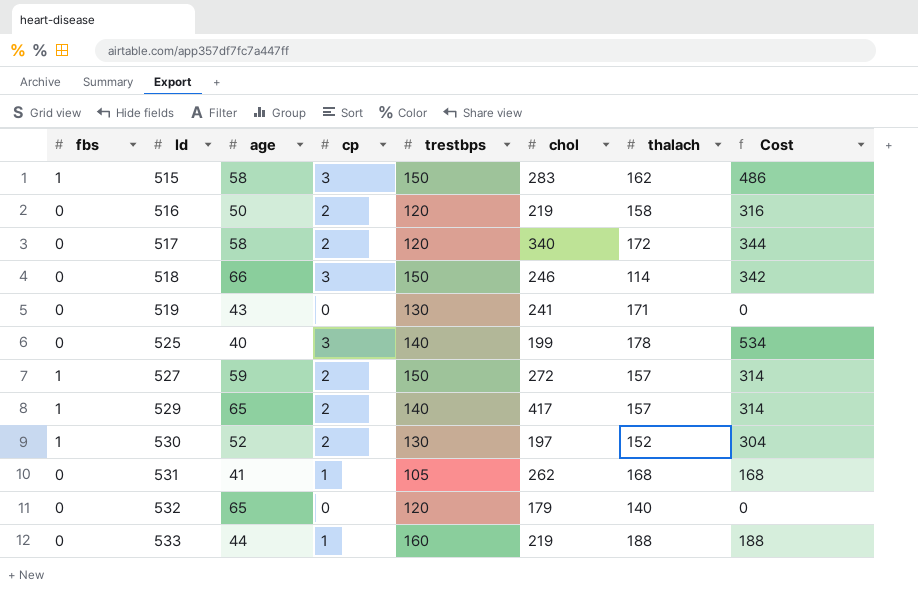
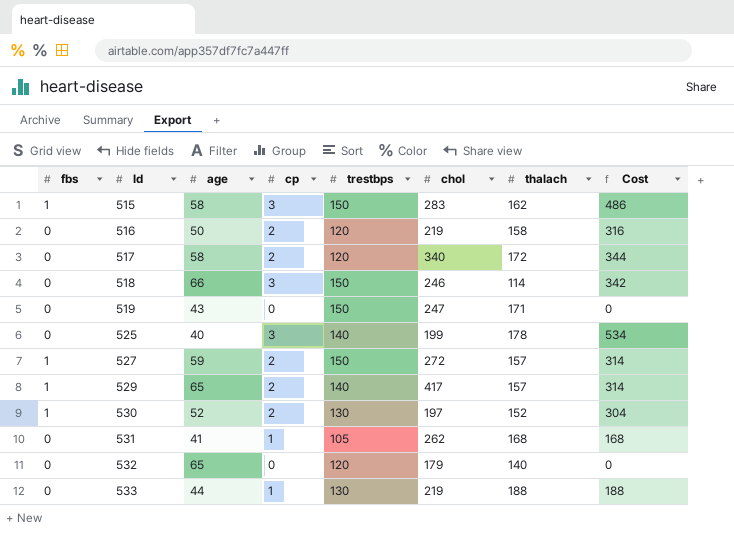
519 | trestbps: 130 -> 150
519 | chol: 241 -> 247
533 | trestbps: 160 -> 130

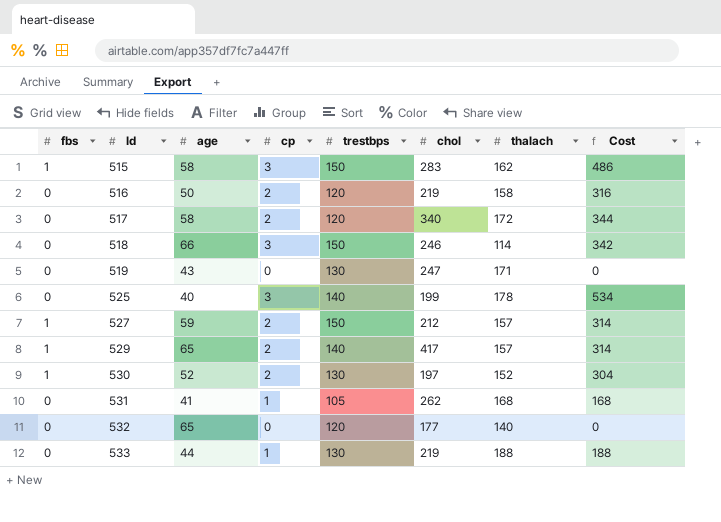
519 | trestbps: 150 -> 130
527 | chol: 272 -> 212
532 | chol: 179 -> 177

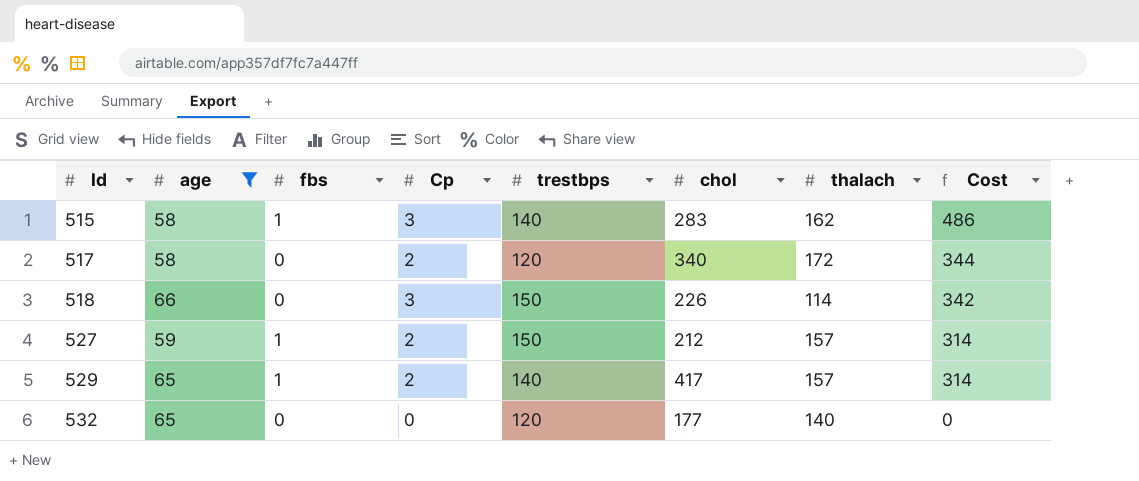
filter: none -> age >= 58
column fbs | position: 1 -> 3
column name: cp -> Cp
515 | trestbps: 150 -> 140
518 | chol: 246 -> 226

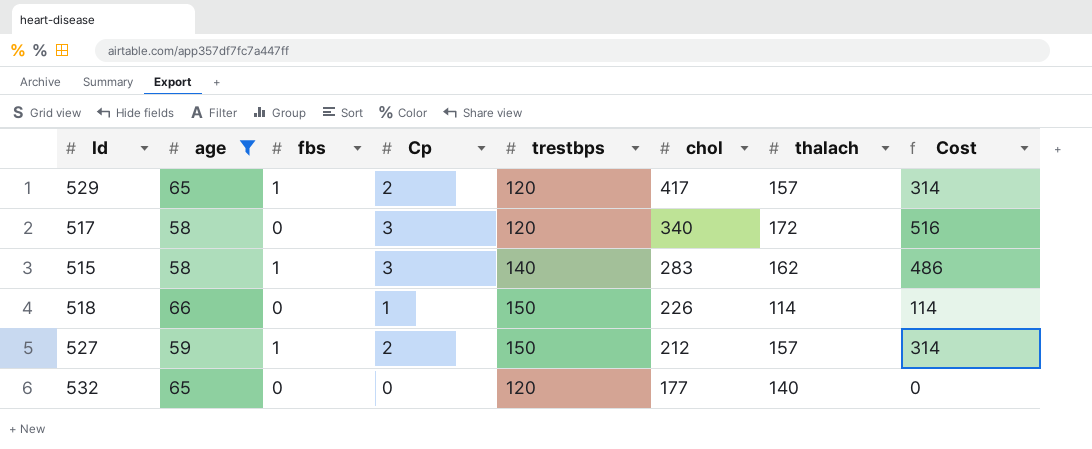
row order: Id ascending -> chol descending
529 | trestbps: 140 -> 120
517 | Cp: 2 -> 3
517 | Cost: 344 -> 516
518 | Cp: 3 -> 1
518 | Cost: 342 -> 114

